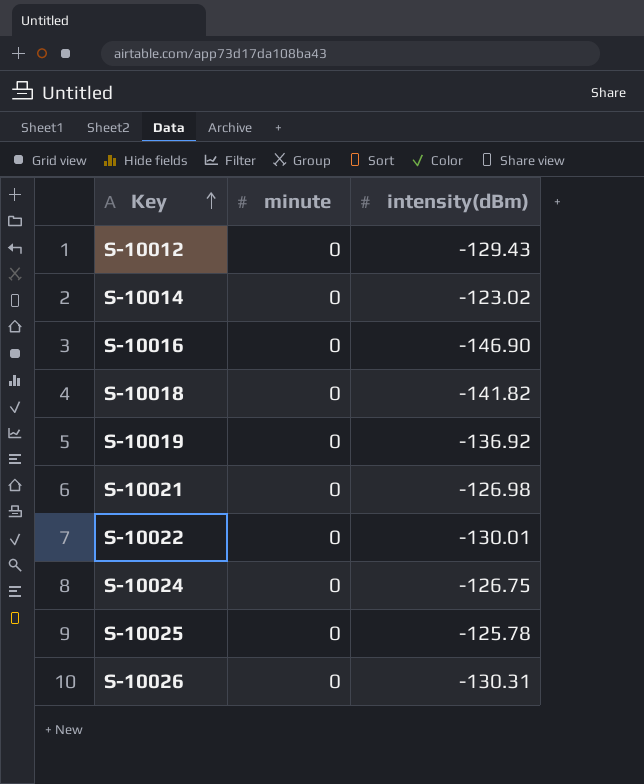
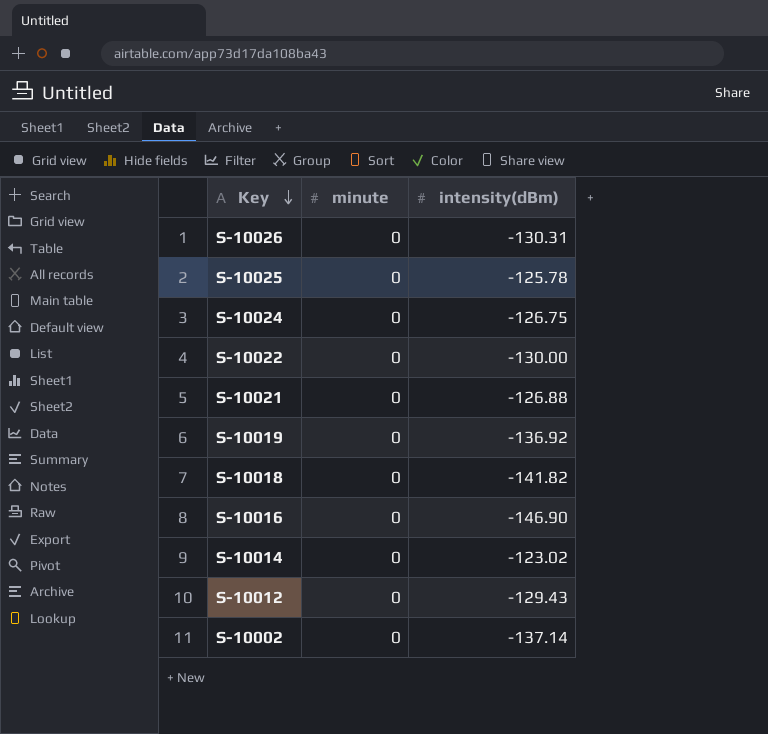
row order: Key ascending -> Key descending
S-10022 | intensity(dBm): -130.01 -> -130.00
S-10021 | intensity(dBm): -126.98 -> -126.88
row S-10002: none -> 0 | -137.14

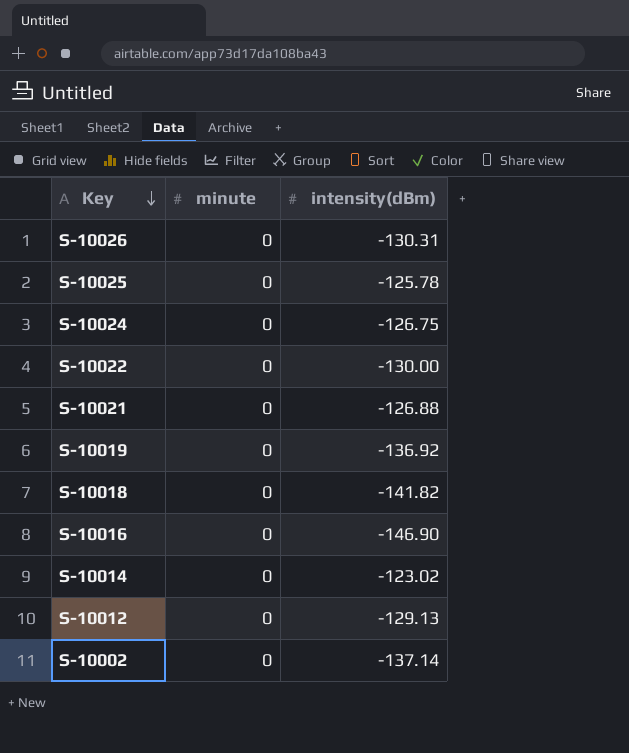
S-10012 | intensity(dBm): -129.43 -> -129.13

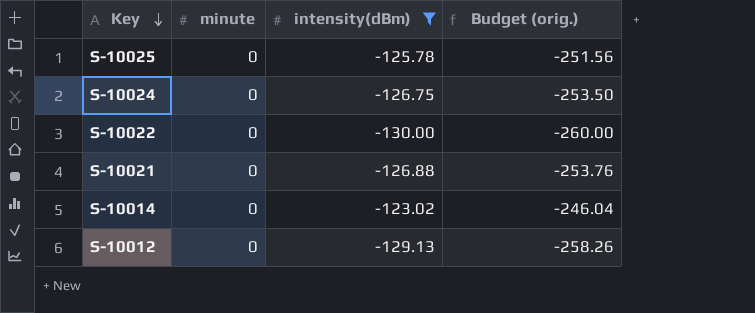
filter: none -> intensity(dBm) >= -130.00
column Budget (orig.) | formula: none -> [intensity(dBm)] * 2

